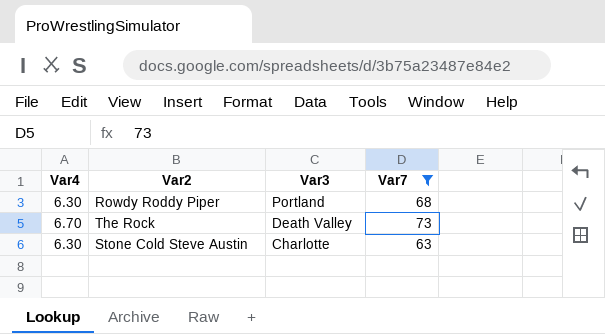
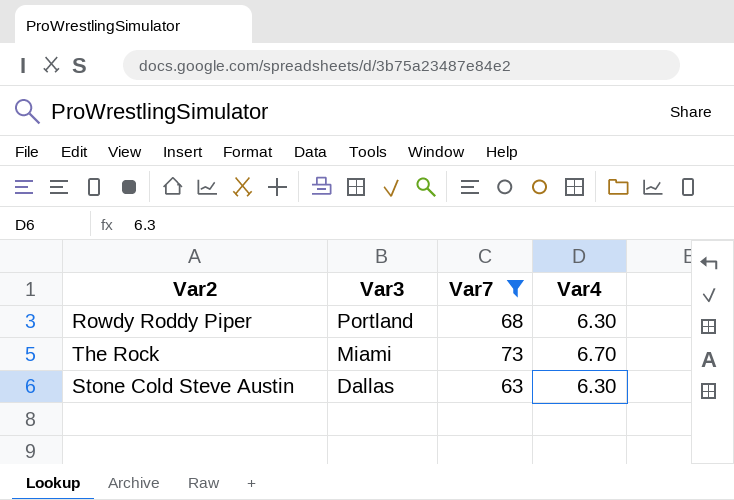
column Var4 | position: 1 -> 4
The Rock | Var3: Death Valley -> Miami
Stone Cold Steve Austin | Var3: Charlotte -> Dallas

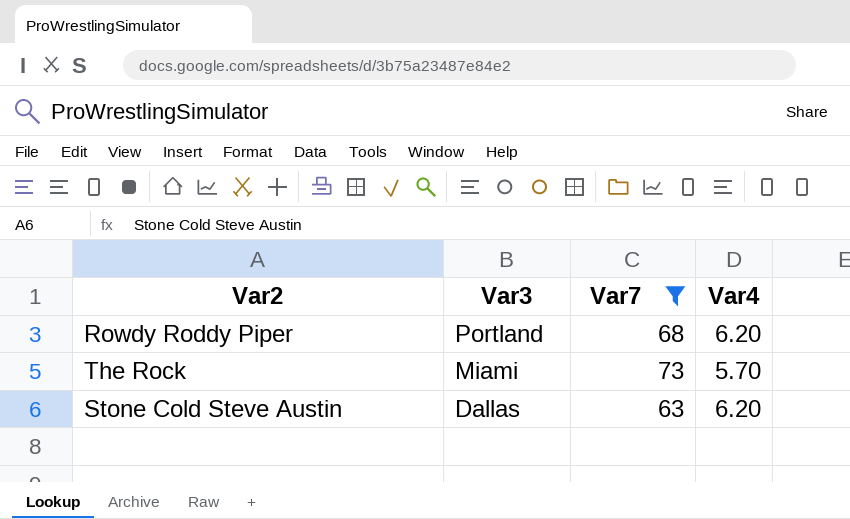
Rowdy Roddy Piper | Var4: 6.30 -> 6.20
The Rock | Var4: 6.70 -> 5.70
Stone Cold Steve Austin | Var4: 6.30 -> 6.20

